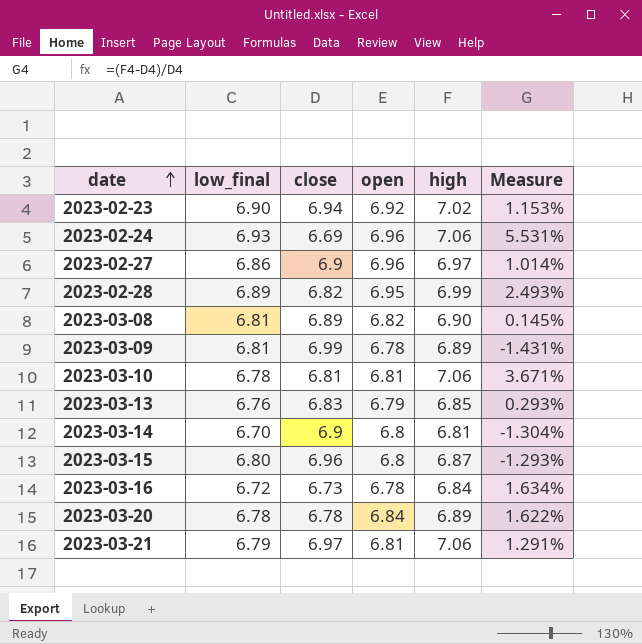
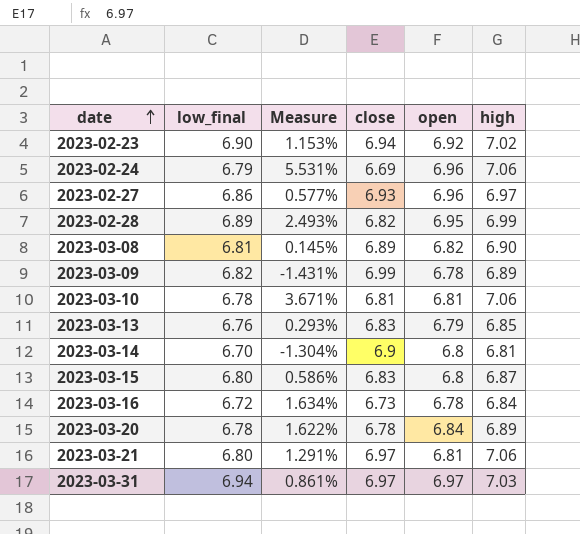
column Measure | position: 6 -> 3
2023-02-24 | low_final: 6.93 -> 6.79
2023-02-27 | Measure: 1.014% -> 0.577%
2023-02-27 | close: 6.9 -> 6.93
2023-03-09 | low_final: 6.81 -> 6.82
2023-03-15 | Measure: -1.293% -> 0.586%
2023-03-15 | close: 6.96 -> 6.83
2023-03-21 | low_final: 6.79 -> 6.80
row 2023-03-31: none -> 6.94 | 0.861% | 6.97 | 6.97 | 7.03

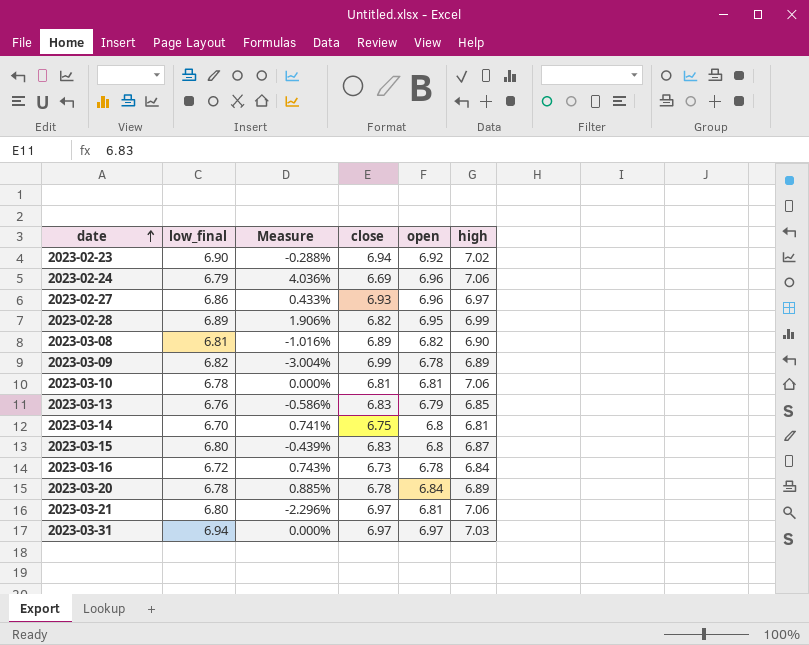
column Measure | formula: ([high] - [close]) / [close] -> ([open] - [close]) / [close]
2023-03-14 | close: 6.9 -> 6.75

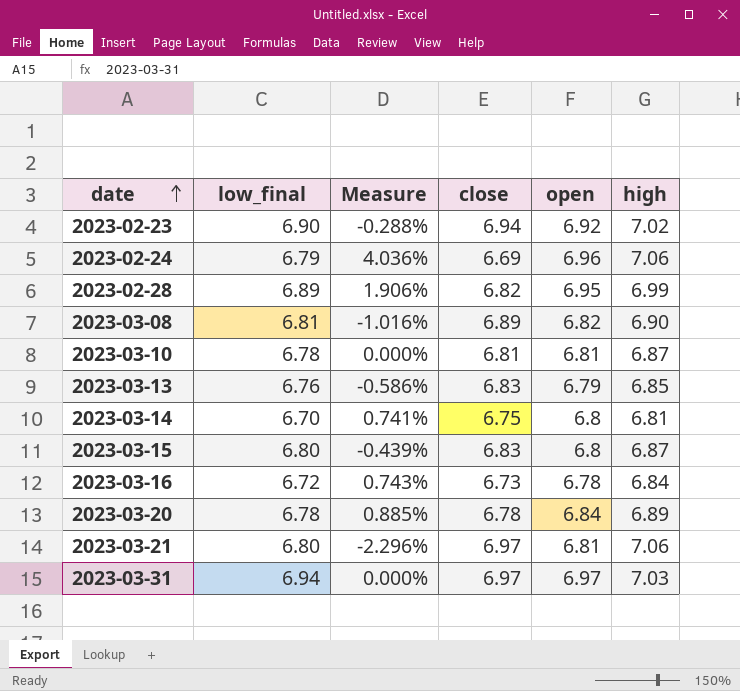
row 2023-02-27: 6.86 | 0.433% | 6.93 | 6.96 | 6.97 -> none
row 2023-03-09: 6.82 | -3.004% | 6.99 | 6.78 | 6.89 -> none
2023-03-10 | high: 7.06 -> 6.87

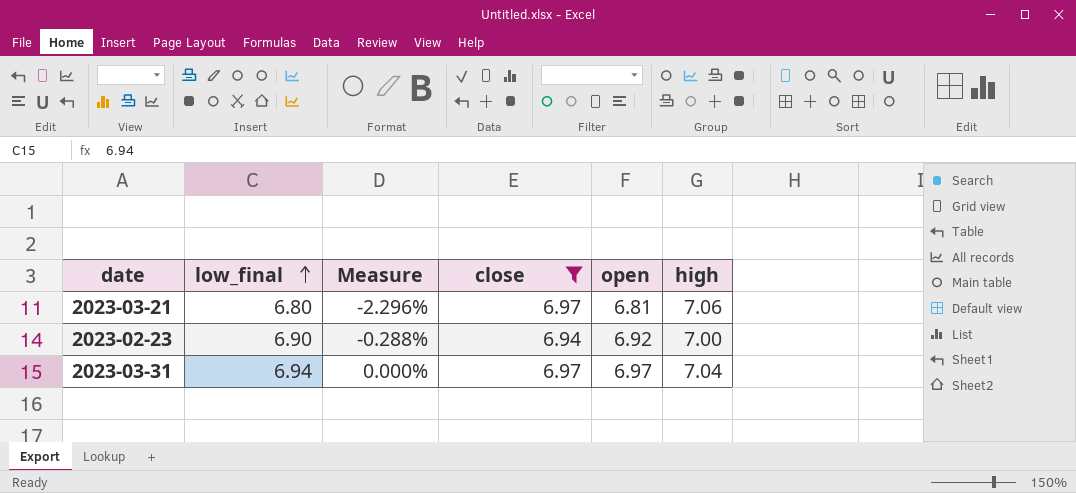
filter: none -> close >= 6.94
row order: date ascending -> low_final ascending
2023-02-23 | high: 7.02 -> 7.00
2023-03-31 | high: 7.03 -> 7.04

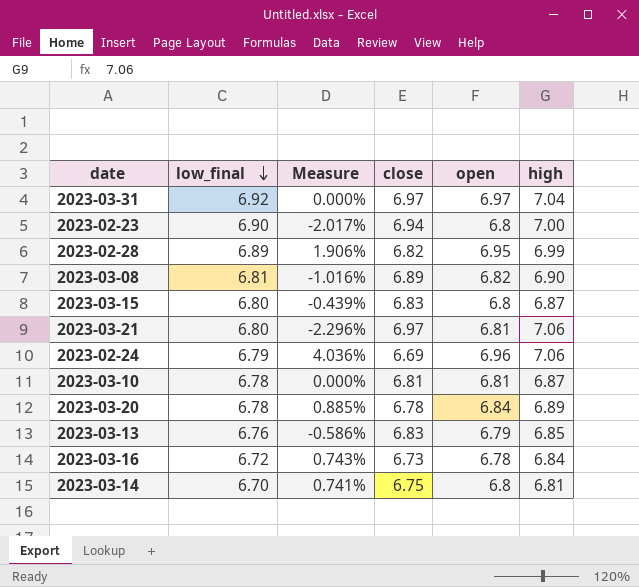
filter: close >= 6.94 -> none
row order: low_final ascending -> low_final descending
2023-03-31 | low_final: 6.94 -> 6.92
2023-02-23 | Measure: -0.288% -> -2.017%
2023-02-23 | open: 6.92 -> 6.8

